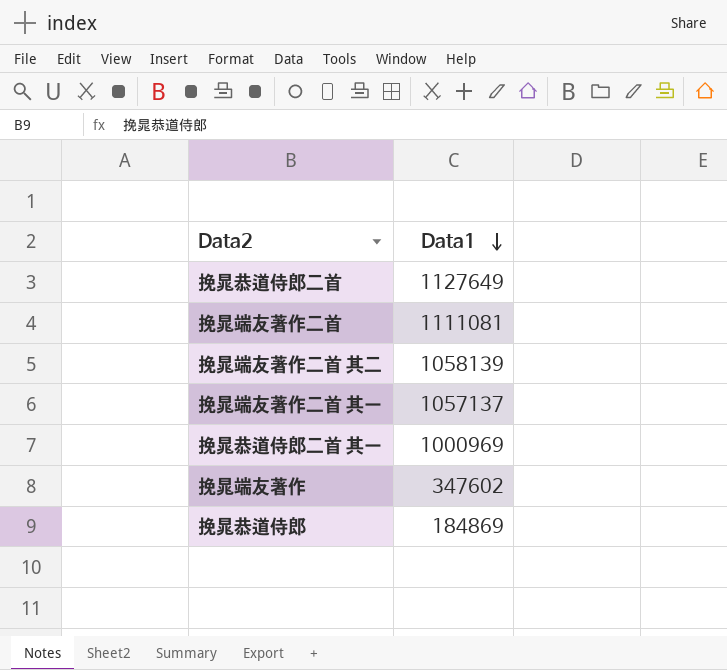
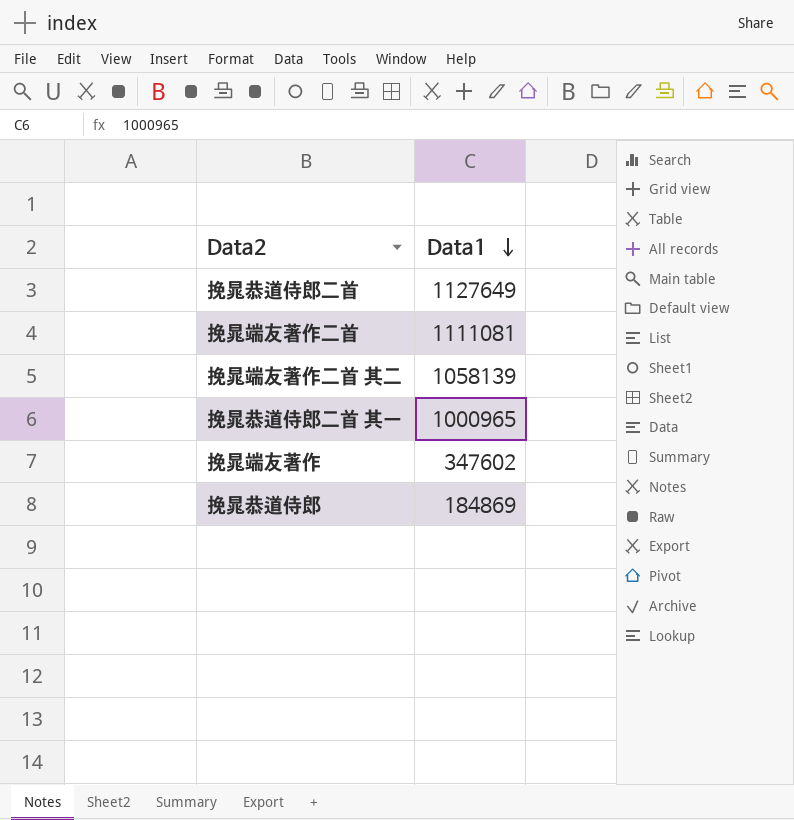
row 挽晁端友著作二首 其一: 1057137 -> none
挽晁恭道侍郎二首 其一 | Data1: 1000969 -> 1000965

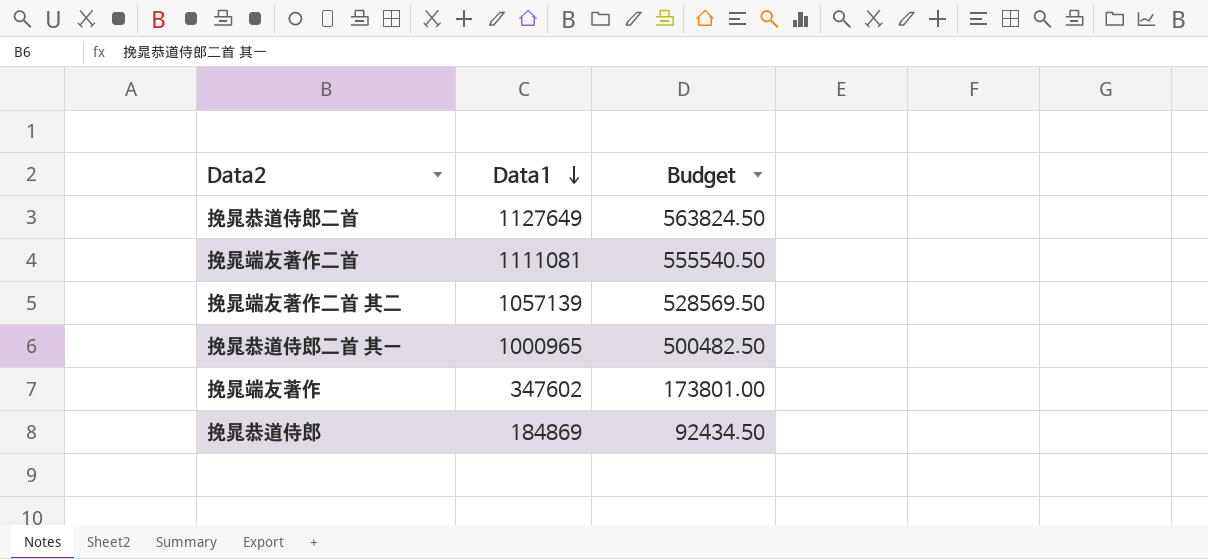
column Budget | formula: none -> [Data1] * 0.5
挽晁端友著作二首 其二 | Data1: 1058139 -> 1057139

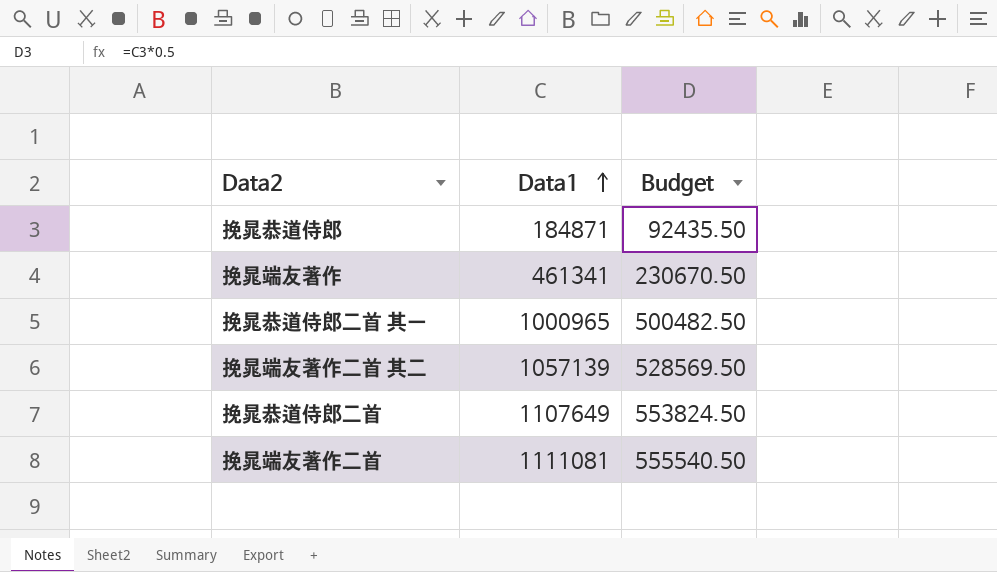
row order: Data1 descending -> Data1 ascending
挽晁恭道侍郎 | Data1: 184869 -> 184871
挽晁恭道侍郎 | Budget: 92434.50 -> 92435.50
挽晁端友著作 | Data1: 347602 -> 461341
挽晁端友著作 | Budget: 173801.00 -> 230670.50
挽晁恭道侍郎二首 | Data1: 1127649 -> 1107649
挽晁恭道侍郎二首 | Budget: 563824.50 -> 553824.50

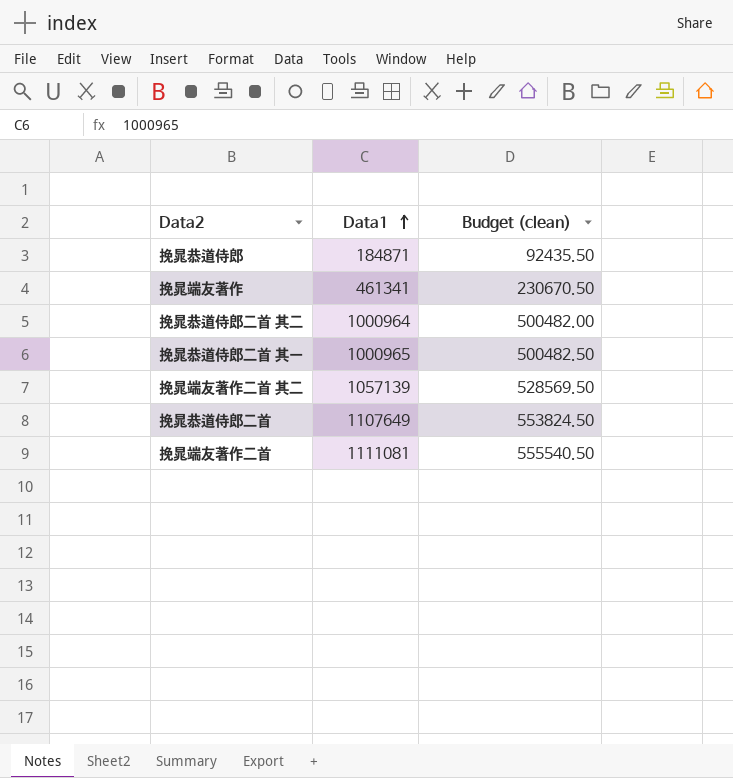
column name: Budget -> Budget (clean)
row 挽晁恭道侍郎二首 其二: none -> 1000964 | 500482.00

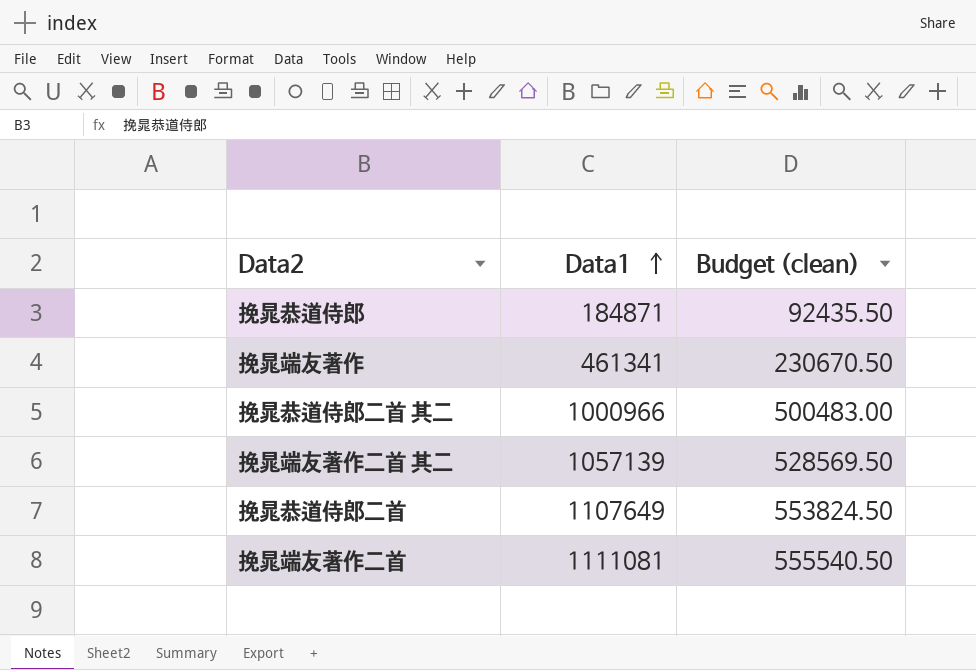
row 挽晁恭道侍郎二首 其一: 1000965 | 500482.50 -> none
挽晁恭道侍郎二首 其二 | Data1: 1000964 -> 1000966
挽晁恭道侍郎二首 其二 | Budget (clean): 500482.00 -> 500483.00

